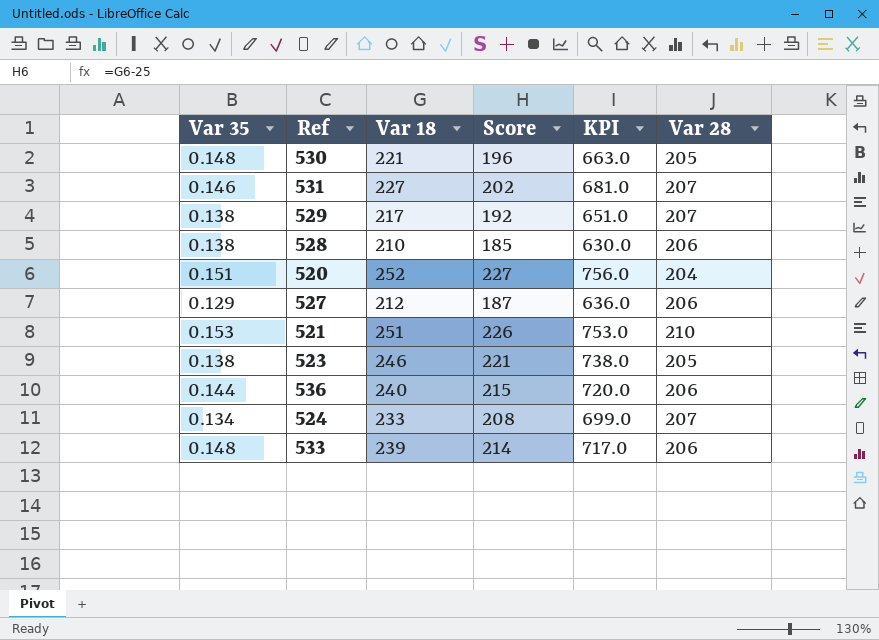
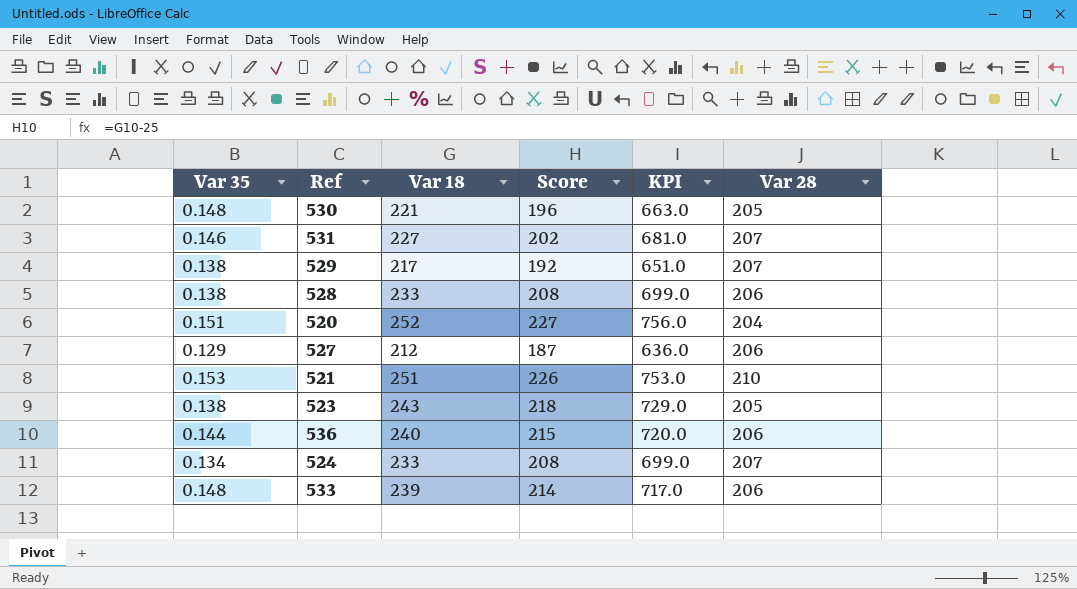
528 | Var 18: 210 -> 233
528 | Score: 185 -> 208
528 | KPI: 630.0 -> 699.0
523 | Var 18: 246 -> 243
523 | Score: 221 -> 218
523 | KPI: 738.0 -> 729.0

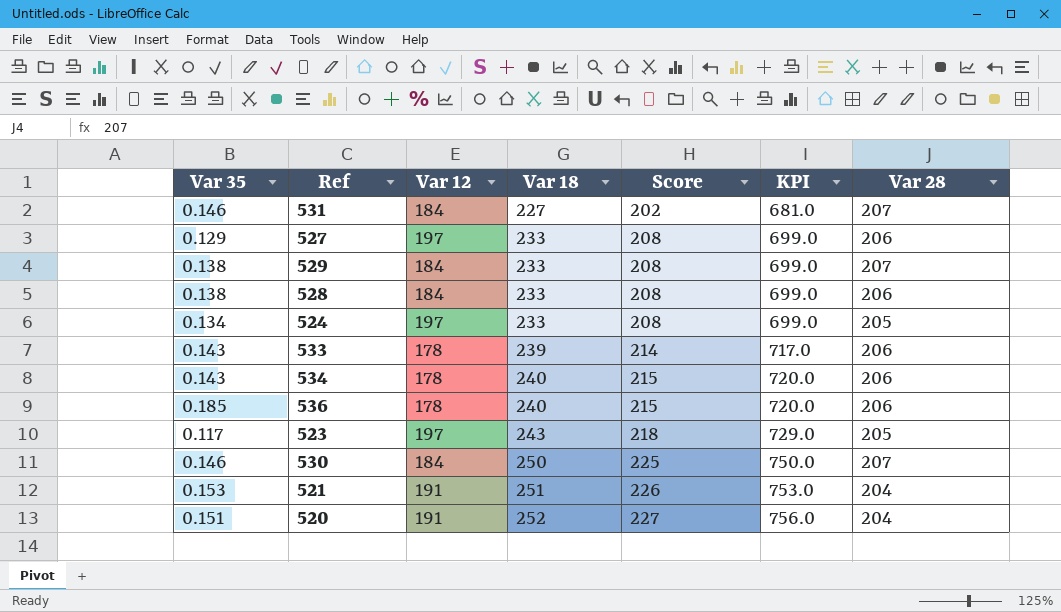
row order: none -> Var 18 ascending
column Var 12 | position: none -> 3
527 | Var 18: 212 -> 233
527 | Score: 187 -> 208
527 | KPI: 636.0 -> 699.0
529 | Var 18: 217 -> 233
529 | Score: 192 -> 208
529 | KPI: 651.0 -> 699.0
524 | Var 28: 207 -> 205
533 | Var 35: 0.148 -> 0.143
row 534: none -> 0.143 | 178 | 240 | 215 | 720.0 | 206
536 | Var 35: 0.144 -> 0.185
523 | Var 35: 0.138 -> 0.117
530 | Var 35: 0.148 -> 0.146
530 | Var 18: 221 -> 250
530 | Score: 196 -> 225
530 | KPI: 663.0 -> 750.0
530 | Var 28: 205 -> 207
521 | Var 28: 210 -> 204

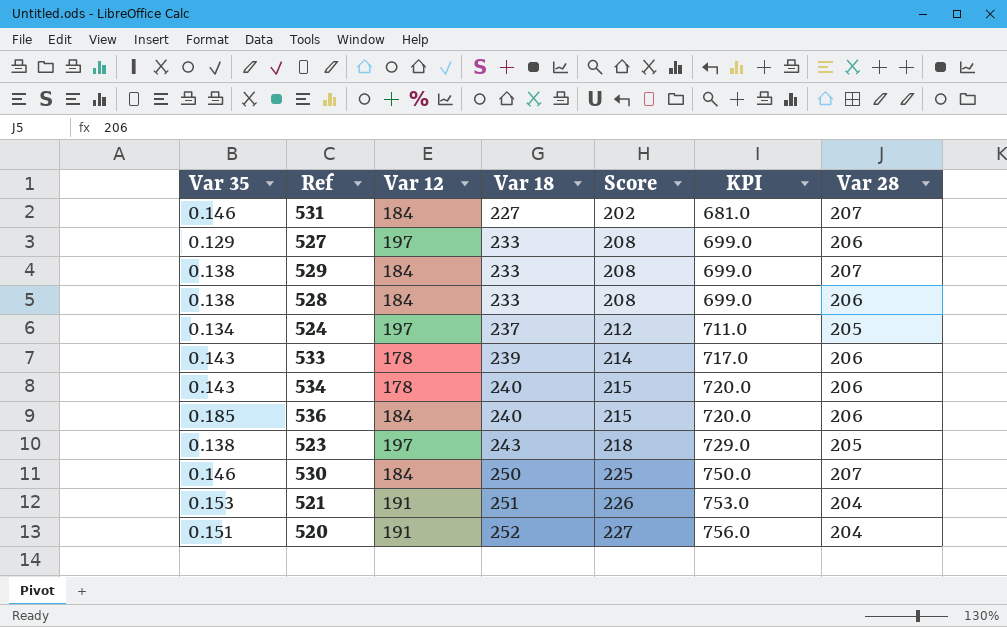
524 | Var 18: 233 -> 237
524 | Score: 208 -> 212
524 | KPI: 699.0 -> 711.0
536 | Var 12: 178 -> 184
523 | Var 35: 0.117 -> 0.138

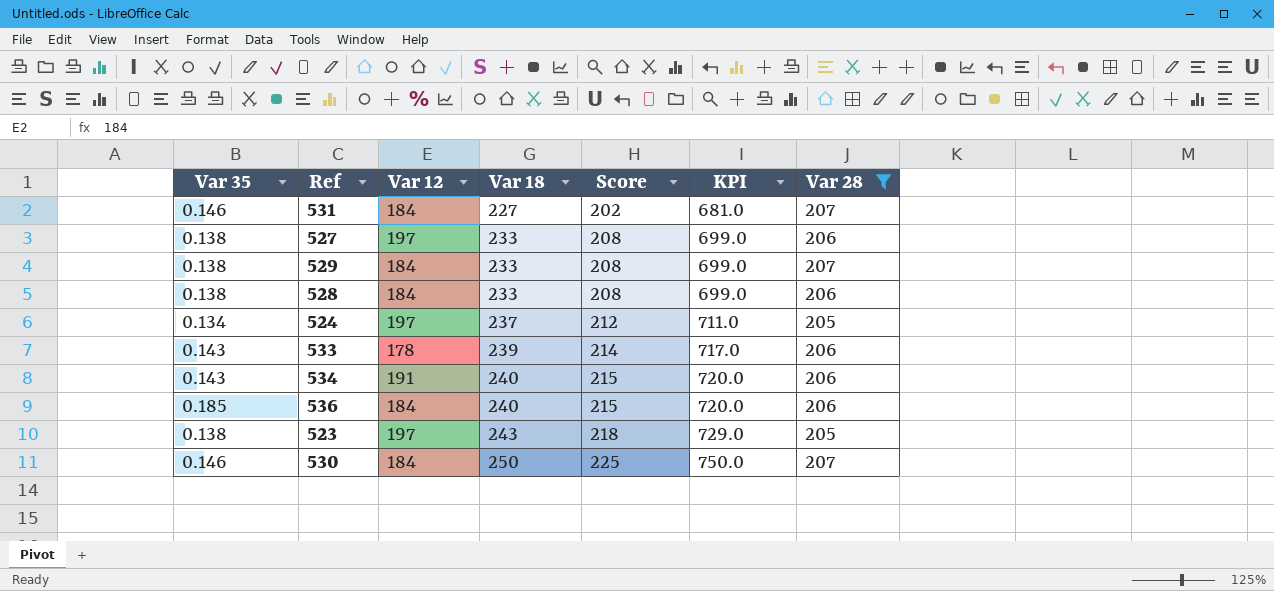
filter: none -> Var 28 != 204
527 | Var 35: 0.129 -> 0.138
534 | Var 12: 178 -> 191

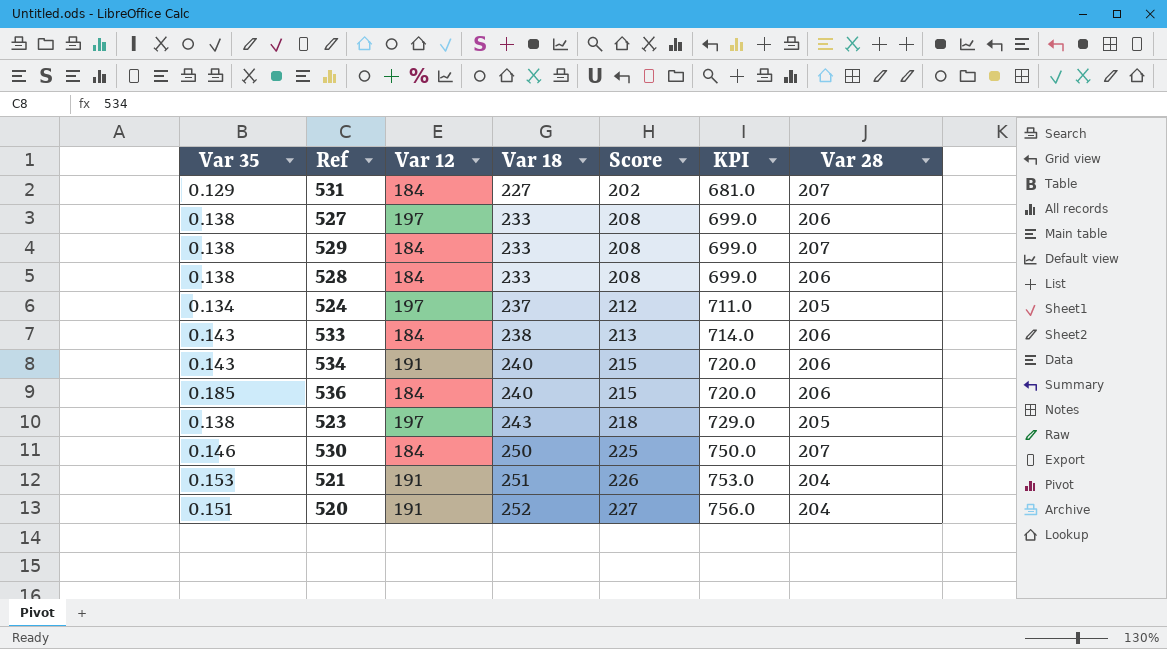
filter: Var 28 != 204 -> none
531 | Var 35: 0.146 -> 0.129
533 | Var 12: 178 -> 184
533 | Var 18: 239 -> 238
533 | Score: 214 -> 213
533 | KPI: 717.0 -> 714.0

